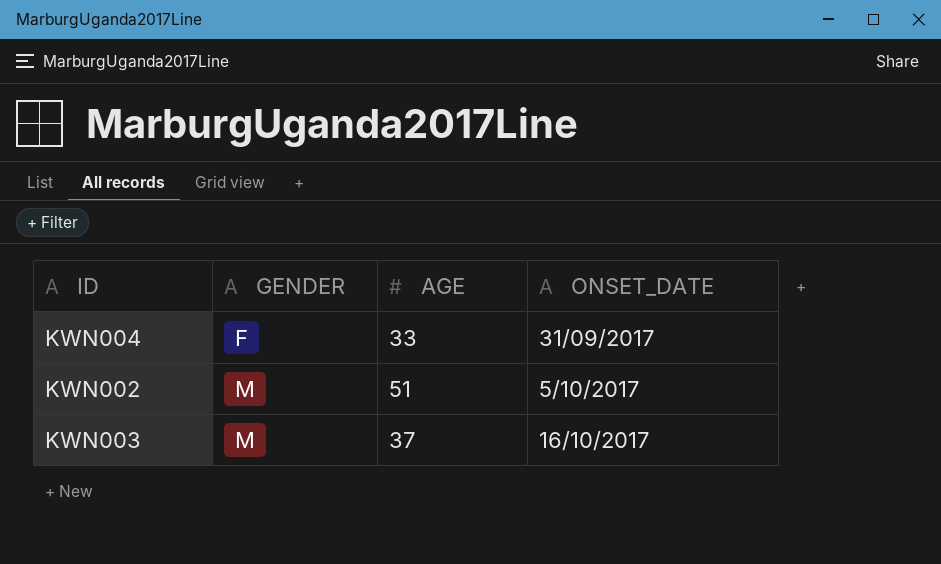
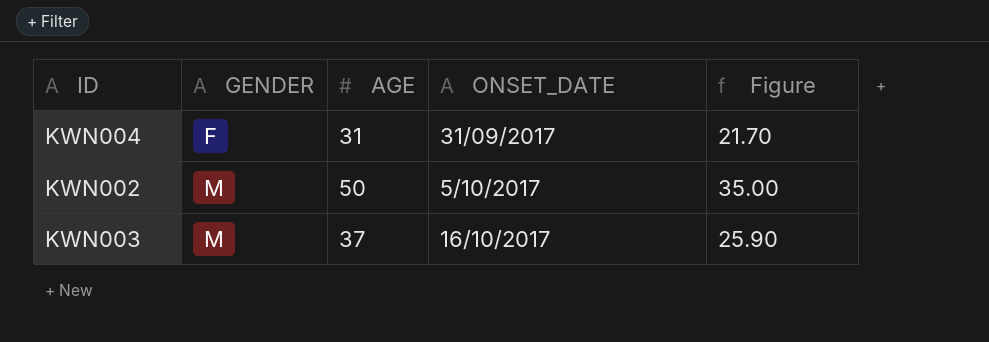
column Figure | formula: none -> [AGE] * 0.7
KWN004 | AGE: 33 -> 31
KWN002 | AGE: 51 -> 50

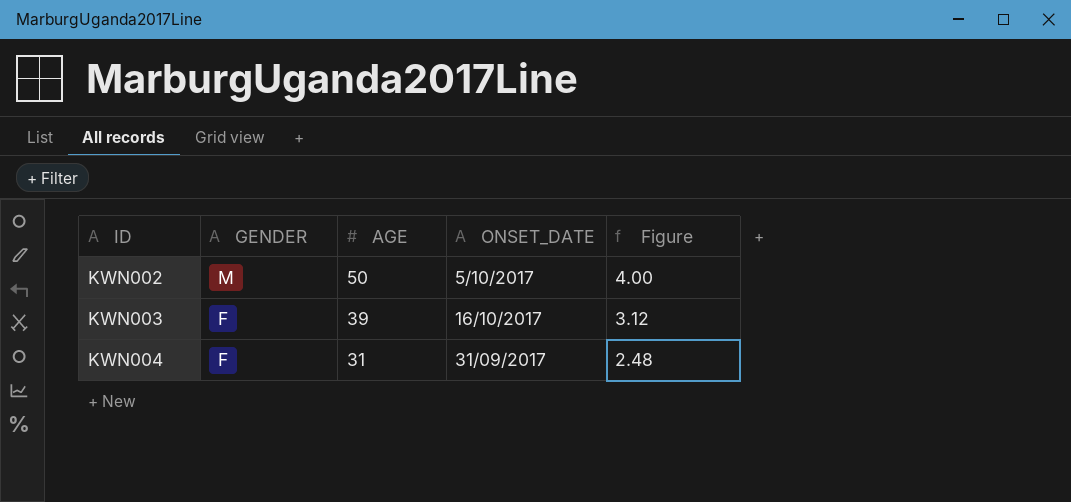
row order: GENDER ascending -> ID ascending
column Figure | formula: [AGE] * 0.7 -> [AGE] * 0.08
KWN003 | GENDER: M -> F
KWN003 | AGE: 37 -> 39

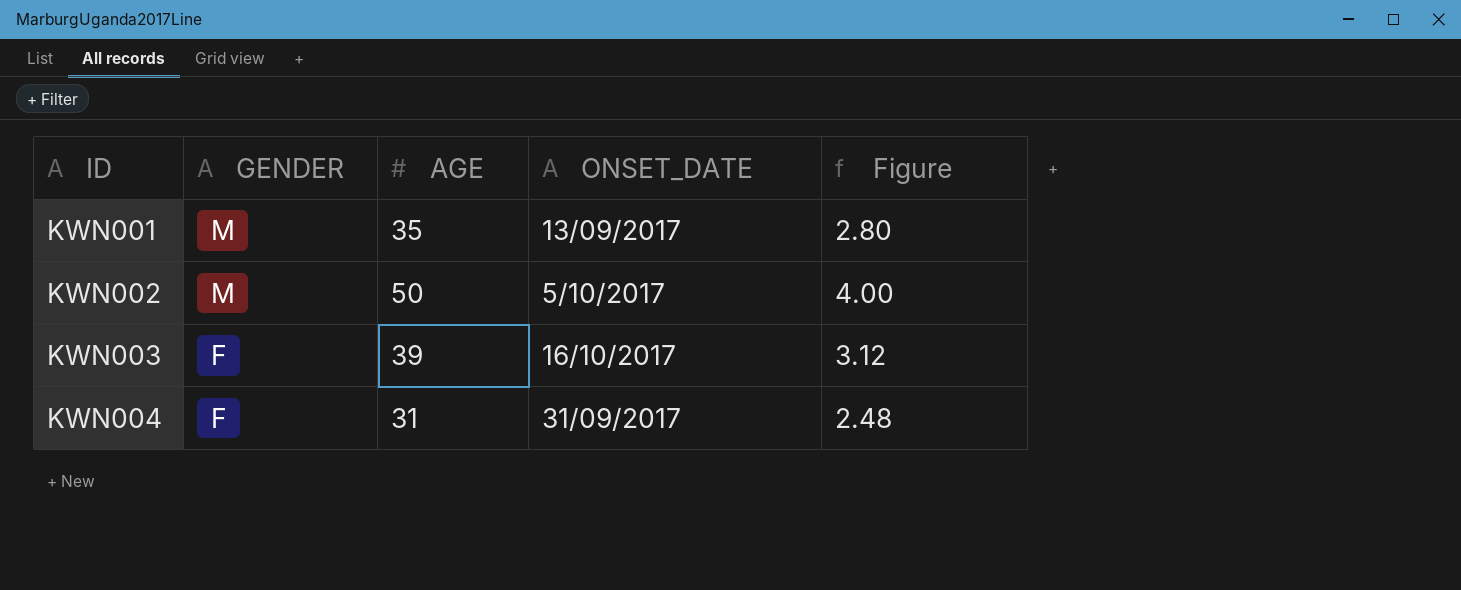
row KWN001: none -> M | 35 | 13/09/2017 | 2.80

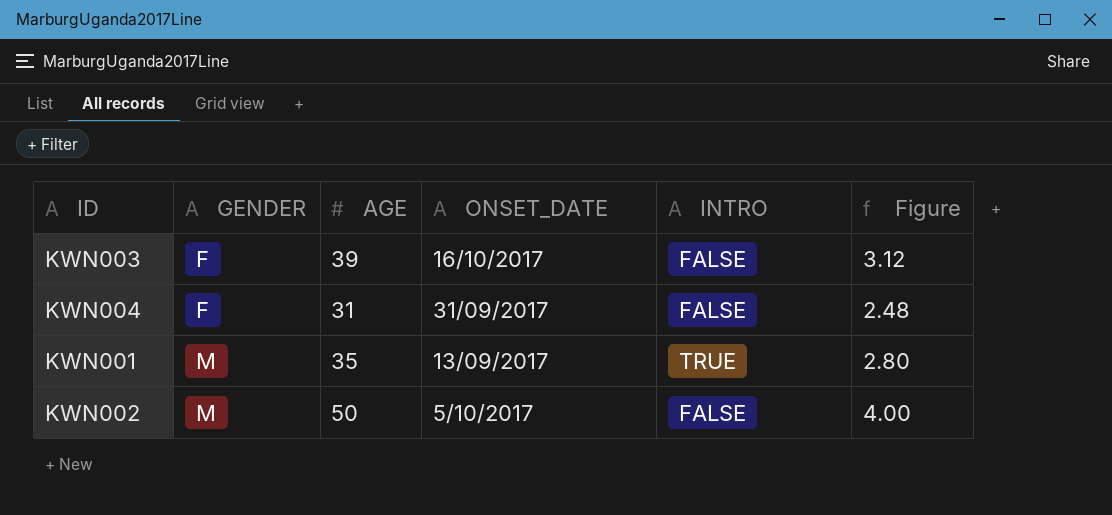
row order: ID ascending -> GENDER ascending
column INTRO | position: none -> 5

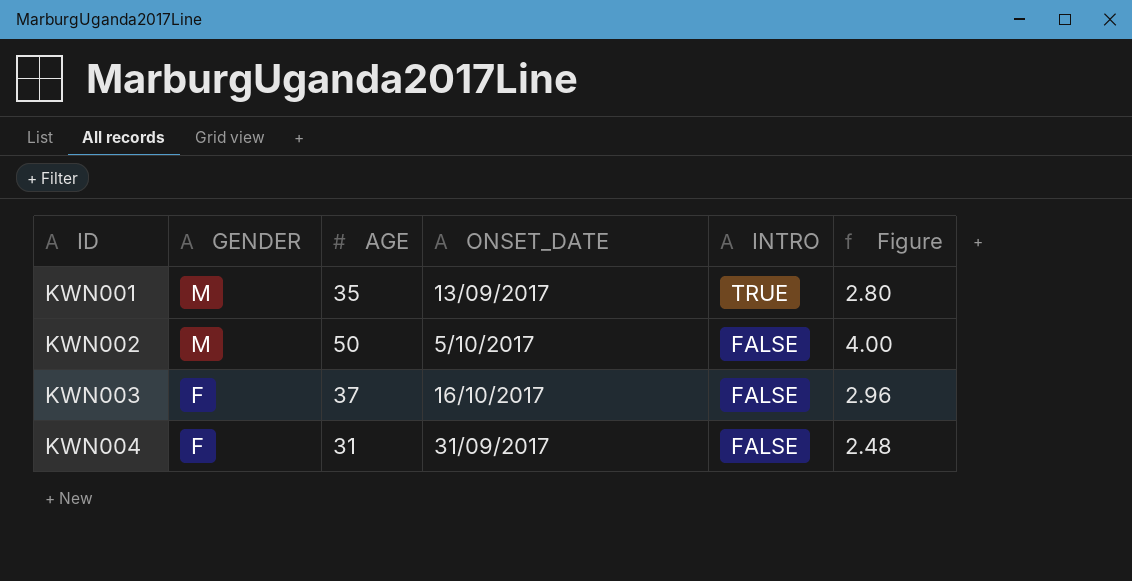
row order: GENDER ascending -> ID ascending
KWN003 | AGE: 39 -> 37
KWN003 | Figure: 3.12 -> 2.96

